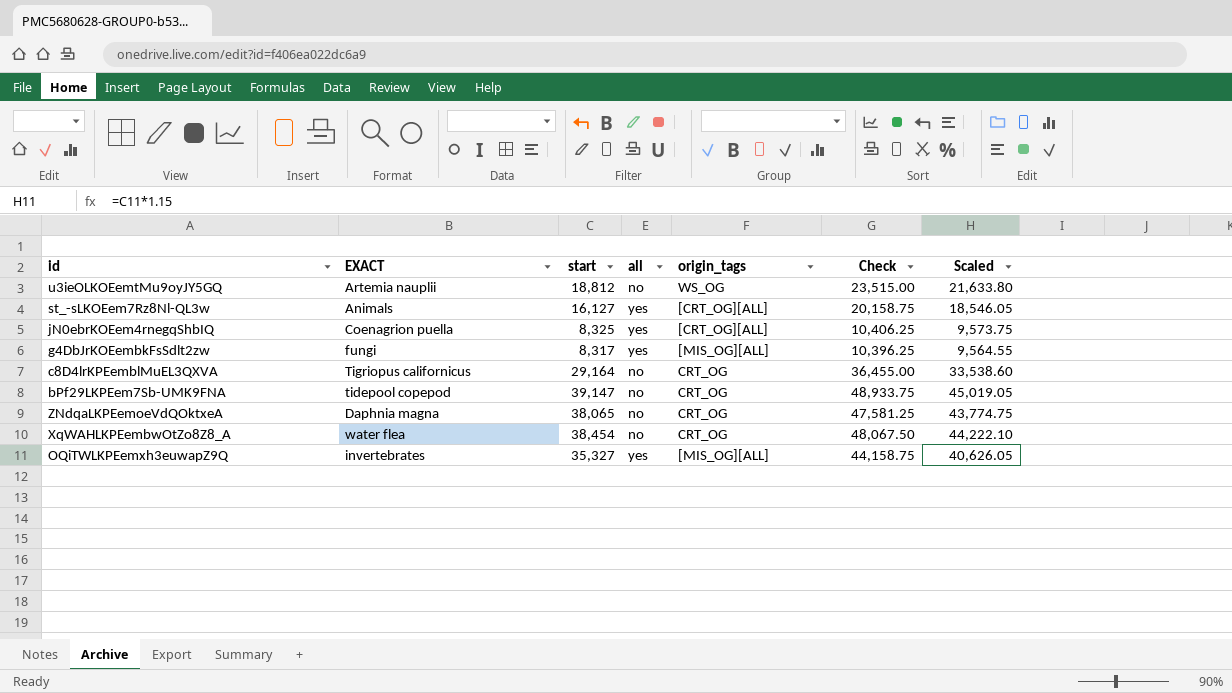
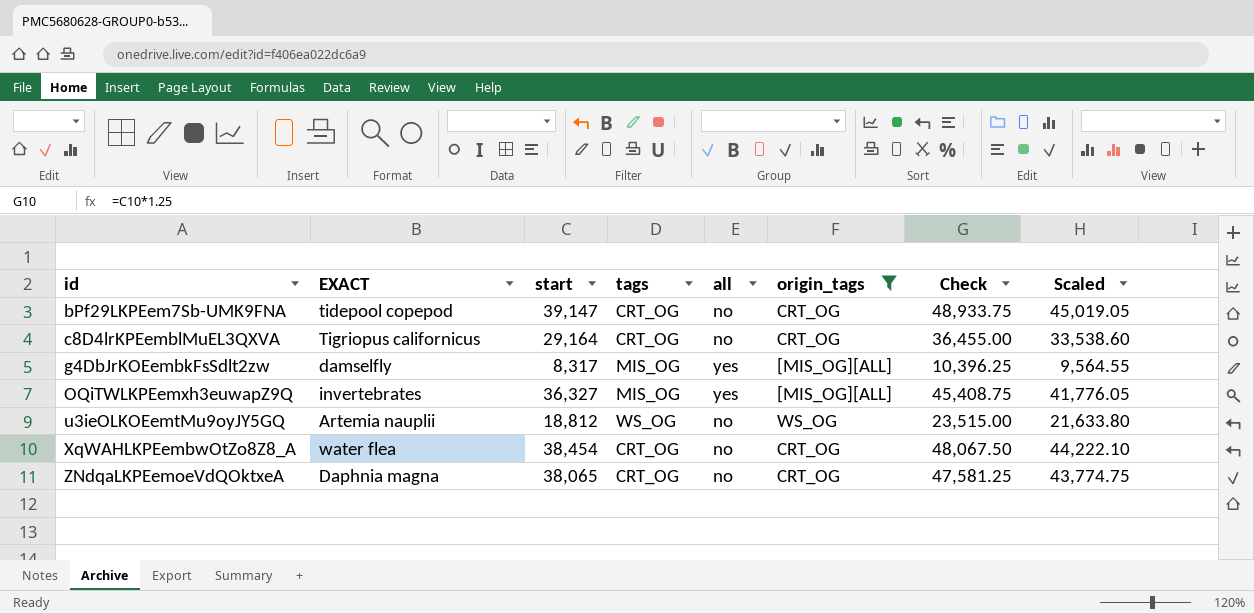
filter: none -> origin_tags != [CRT_OG][ALL]
row order: none -> id ascending
column tags | position: none -> 4
g4DbJrKOEembkFsSdlt2zw | EXACT: fungi -> damselfly
OQiTWLKPEemxh3euwapZ9Q | start: 35,327 -> 36,327
OQiTWLKPEemxh3euwapZ9Q | Check: 44,158.75 -> 45,408.75
OQiTWLKPEemxh3euwapZ9Q | Scaled: 40,626.05 -> 41,776.05

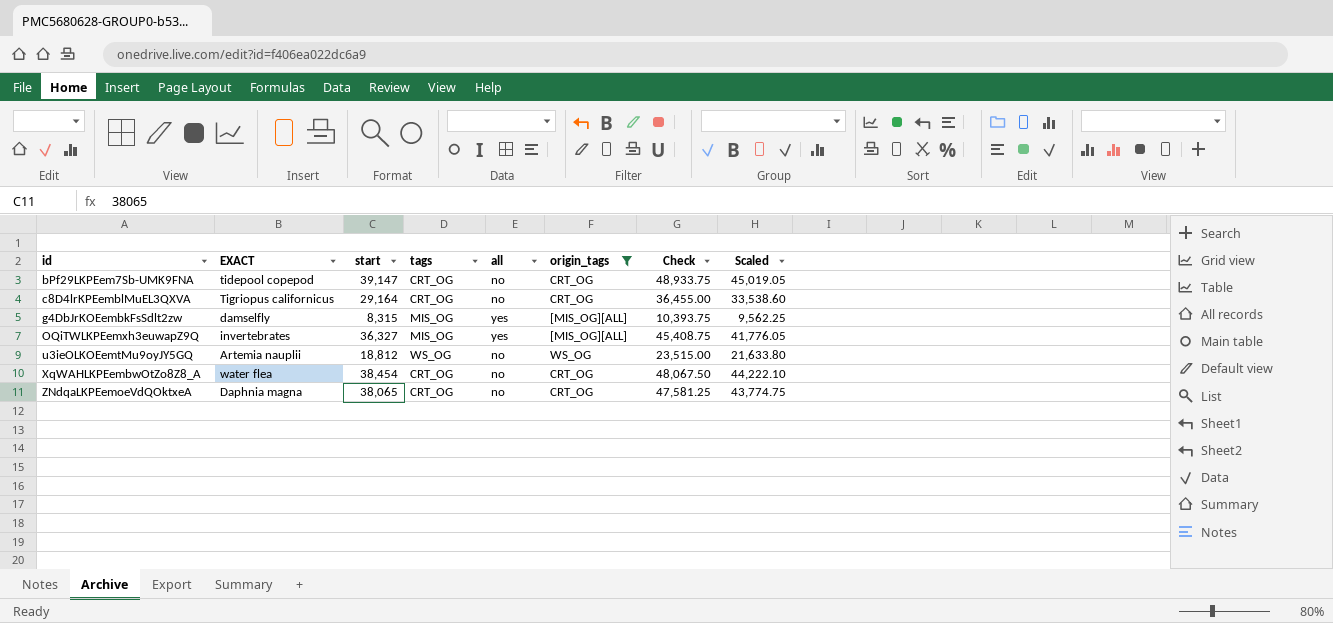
g4DbJrKOEembkFsSdlt2zw | start: 8,317 -> 8,315
g4DbJrKOEembkFsSdlt2zw | Check: 10,396.25 -> 10,393.75
g4DbJrKOEembkFsSdlt2zw | Scaled: 9,564.55 -> 9,562.25

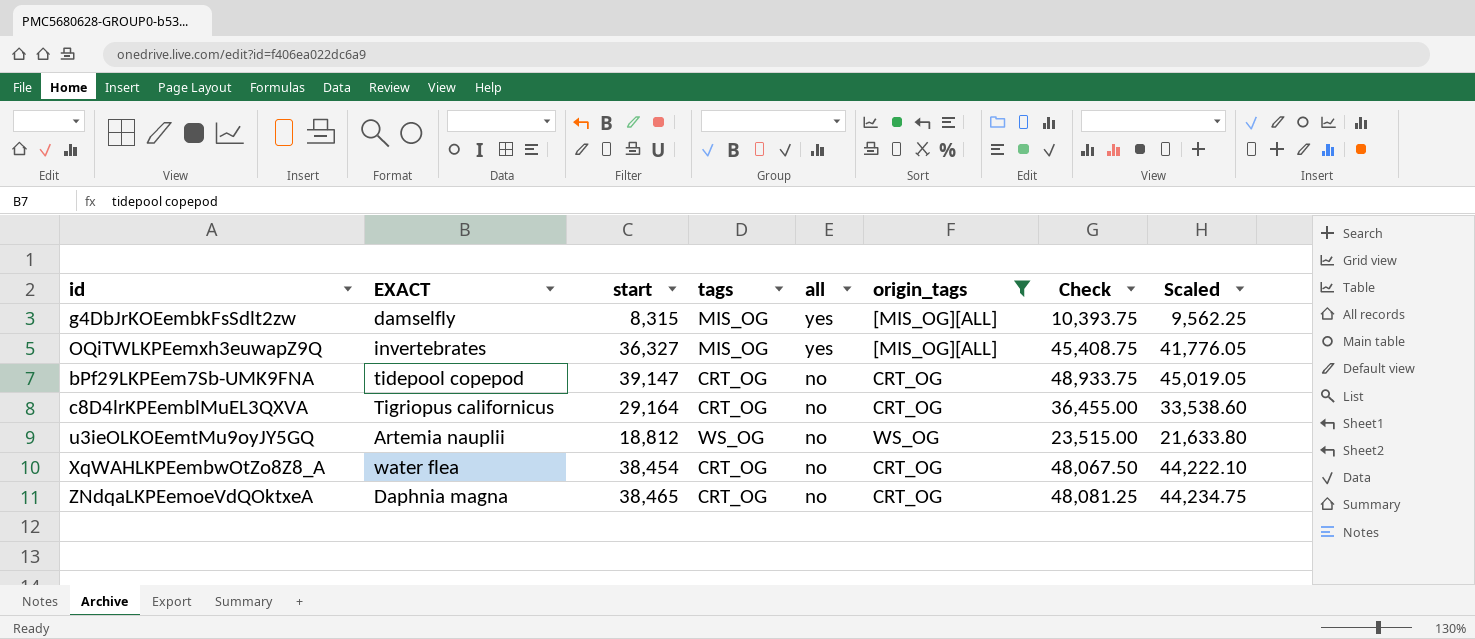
row order: id ascending -> all descending
ZNdqaLKPEemoeVdQOktxeA | start: 38,065 -> 38,465
ZNdqaLKPEemoeVdQOktxeA | Check: 47,581.25 -> 48,081.25
ZNdqaLKPEemoeVdQOktxeA | Scaled: 43,774.75 -> 44,234.75

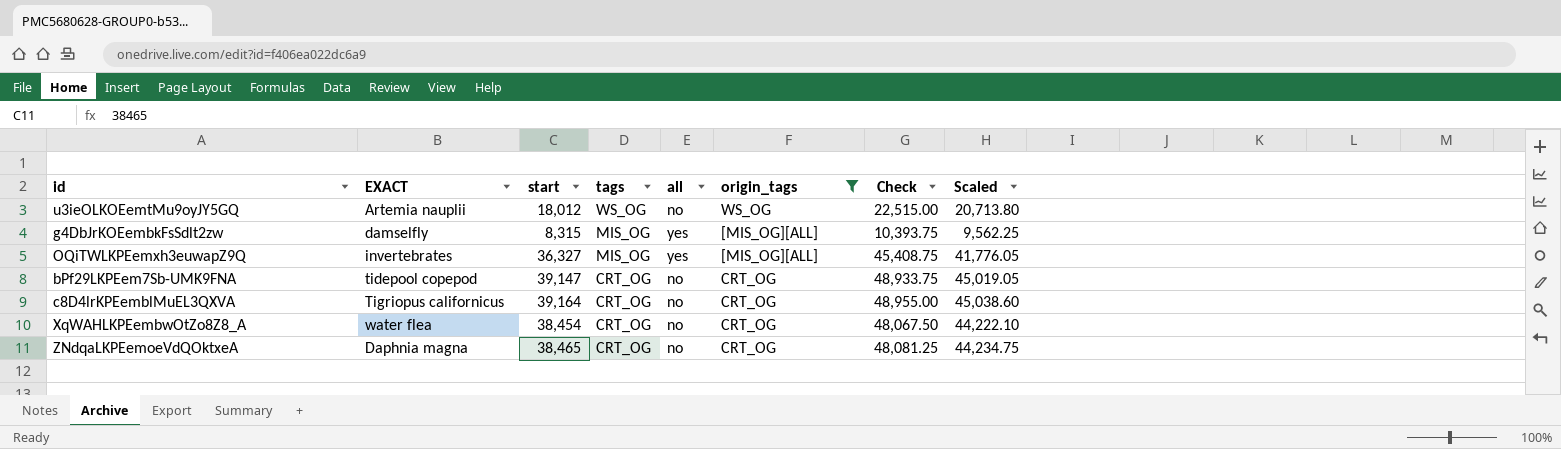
row order: all descending -> tags descending
u3ieOLKOEemtMu9oyJY5GQ | start: 18,812 -> 18,012
u3ieOLKOEemtMu9oyJY5GQ | Check: 23,515.00 -> 22,515.00
u3ieOLKOEemtMu9oyJY5GQ | Scaled: 21,633.80 -> 20,713.80
c8D4lrKPEemblMuEL3QXVA | start: 29,164 -> 39,164
c8D4lrKPEemblMuEL3QXVA | Check: 36,455.00 -> 48,955.00
c8D4lrKPEemblMuEL3QXVA | Scaled: 33,538.60 -> 45,038.60

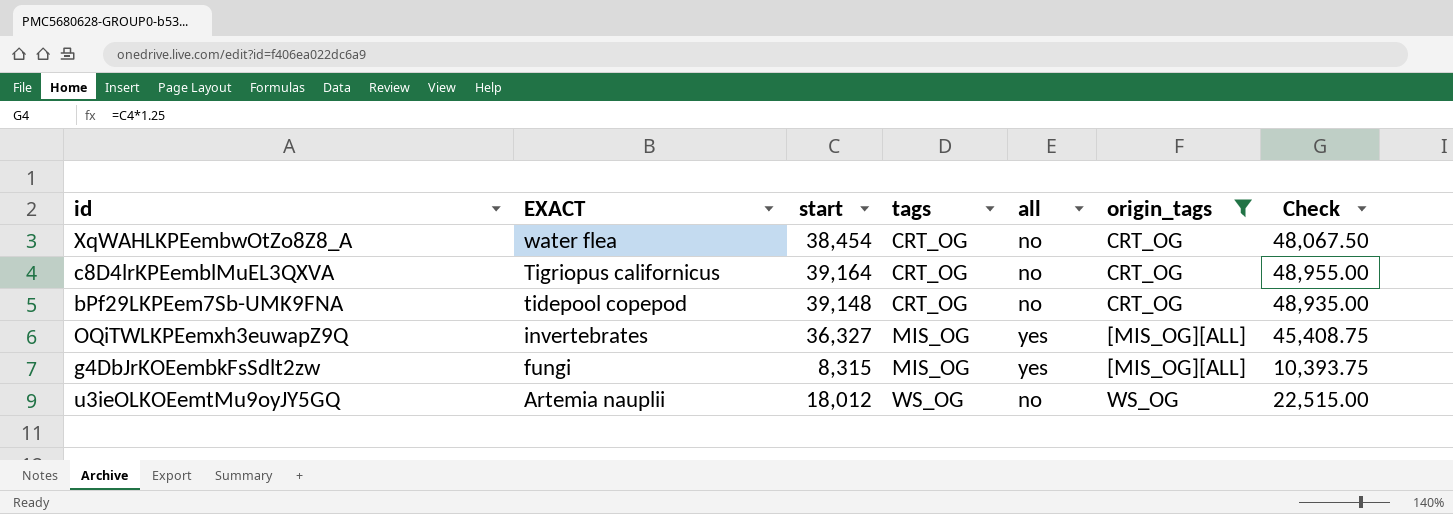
row order: tags descending -> EXACT descending
column Scaled | formula: [start] * 1.15 -> none
row ZNdqaLKPEemoeVdQOktxeA: Daphnia magna | 38,465 | CRT_OG | no | CRT_OG | 48,081.25 | 44,234.75 -> none
bPf29LKPEem7Sb-UMK9FNA | start: 39,147 -> 39,148
bPf29LKPEem7Sb-UMK9FNA | Check: 48,933.75 -> 48,935.00
g4DbJrKOEembkFsSdlt2zw | EXACT: damselfly -> fungi

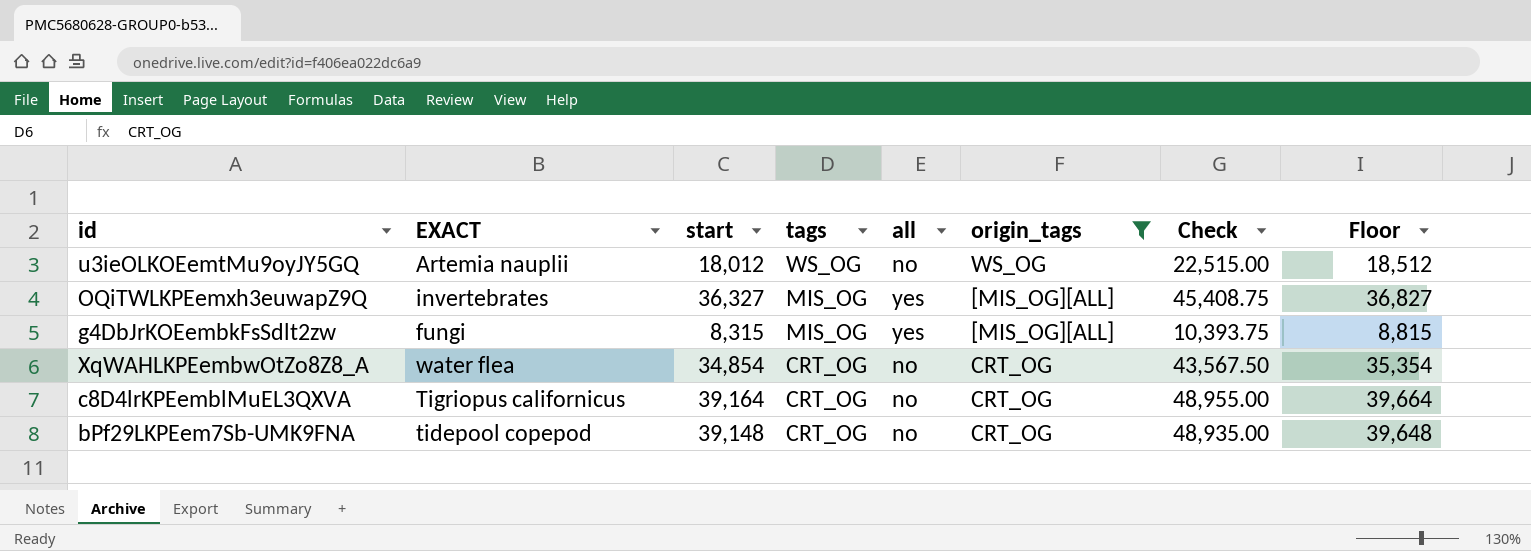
row order: EXACT descending -> tags descending
column Floor | formula: none -> [start] + 500
XqWAHLKPEembwOtZo8Z8_A | start: 38,454 -> 34,854
XqWAHLKPEembwOtZo8Z8_A | Check: 48,067.50 -> 43,567.50

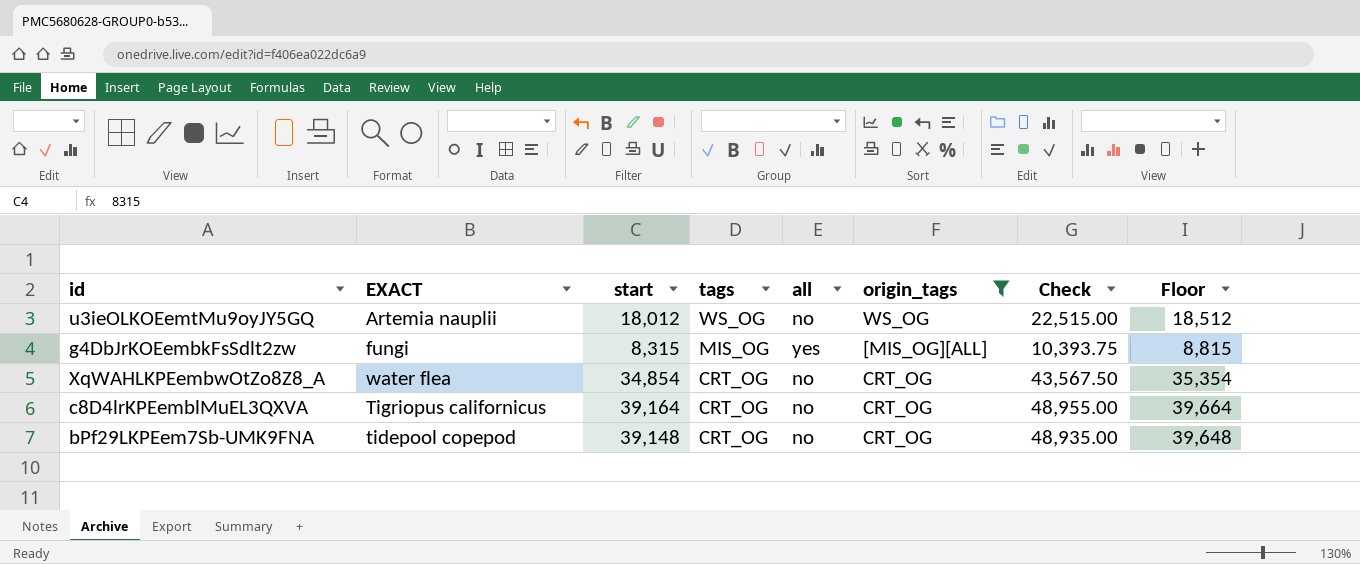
row OQiTWLKPEemxh3euwapZ9Q: invertebrates | 36,327 | MIS_OG | yes | [MIS_OG][ALL] | 45,408.75 | 36,827 -> none

